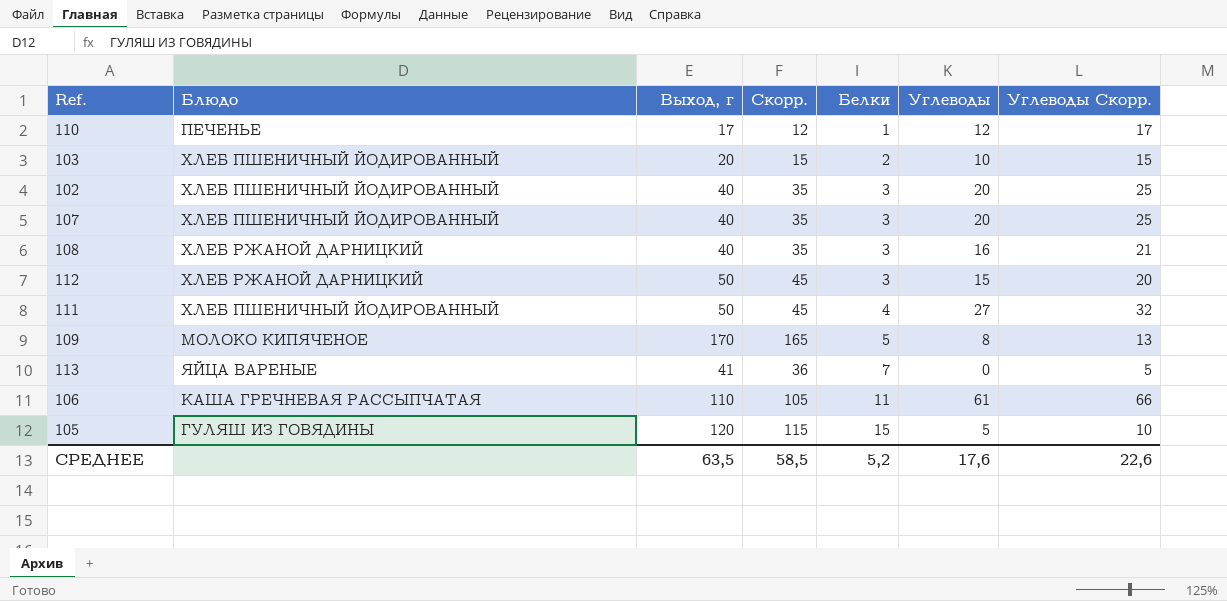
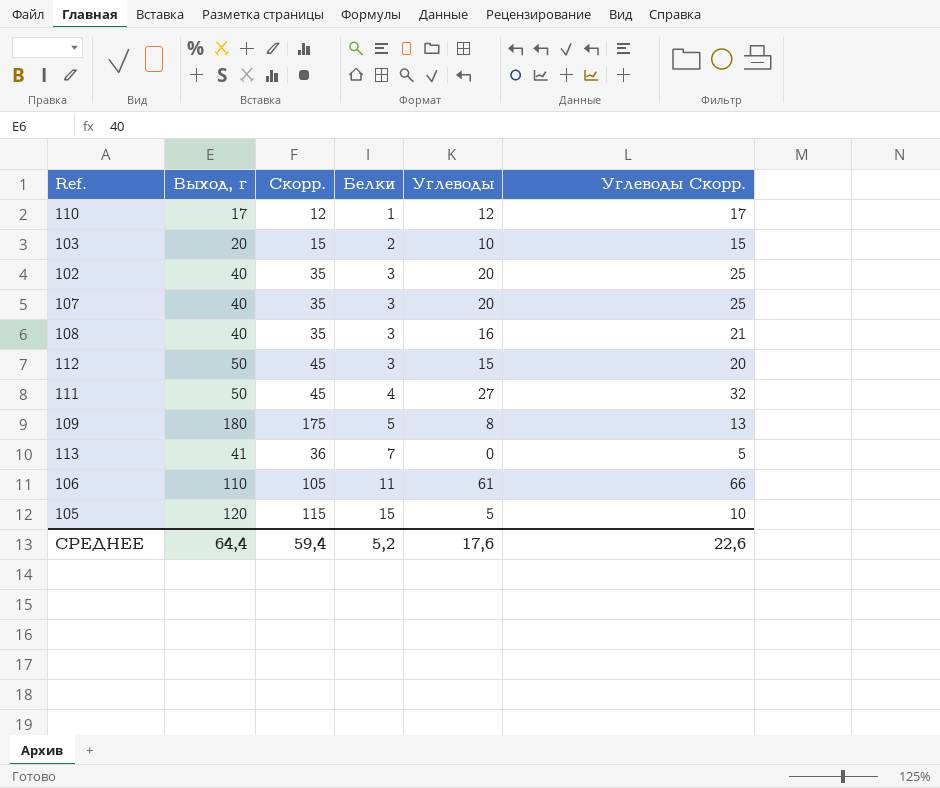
column Блюдо | position: 2 -> none
109 | Выход, г: 170 -> 180
109 | Скорр.: 165 -> 175
СРЕДНЕЕ | Выход, г: 63,5 -> 64,4
СРЕДНЕЕ | Скорр.: 58,5 -> 59,4

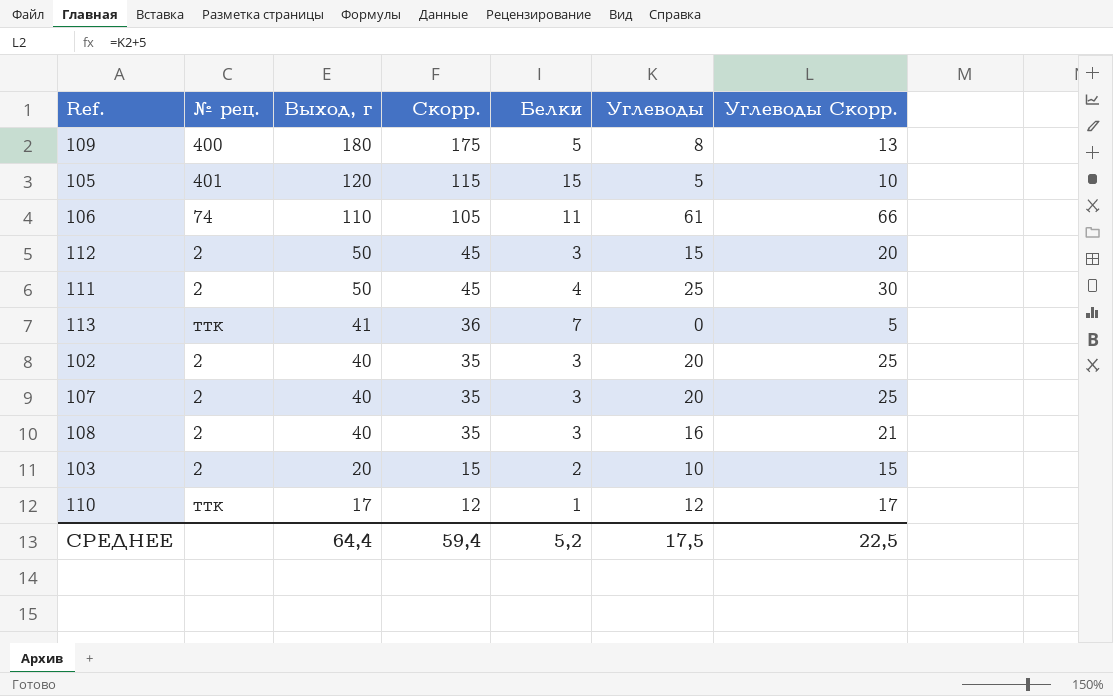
row order: Белки ascending -> Выход, г descending
column № рец. | position: none -> 2
111 | Углеводы: 27 -> 25
111 | Углеводы Скорр.: 32 -> 30
СРЕДНЕЕ | Углеводы: 17,6 -> 17,5
СРЕДНЕЕ | Углеводы Скорр.: 22,6 -> 22,5

